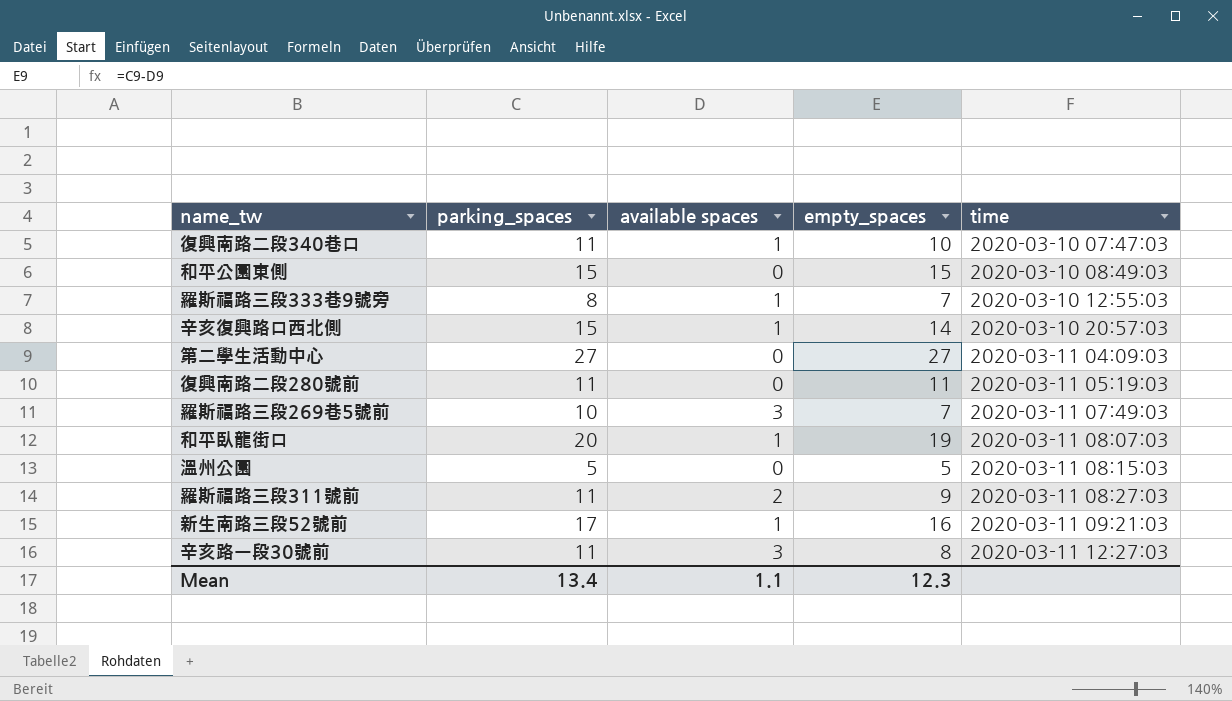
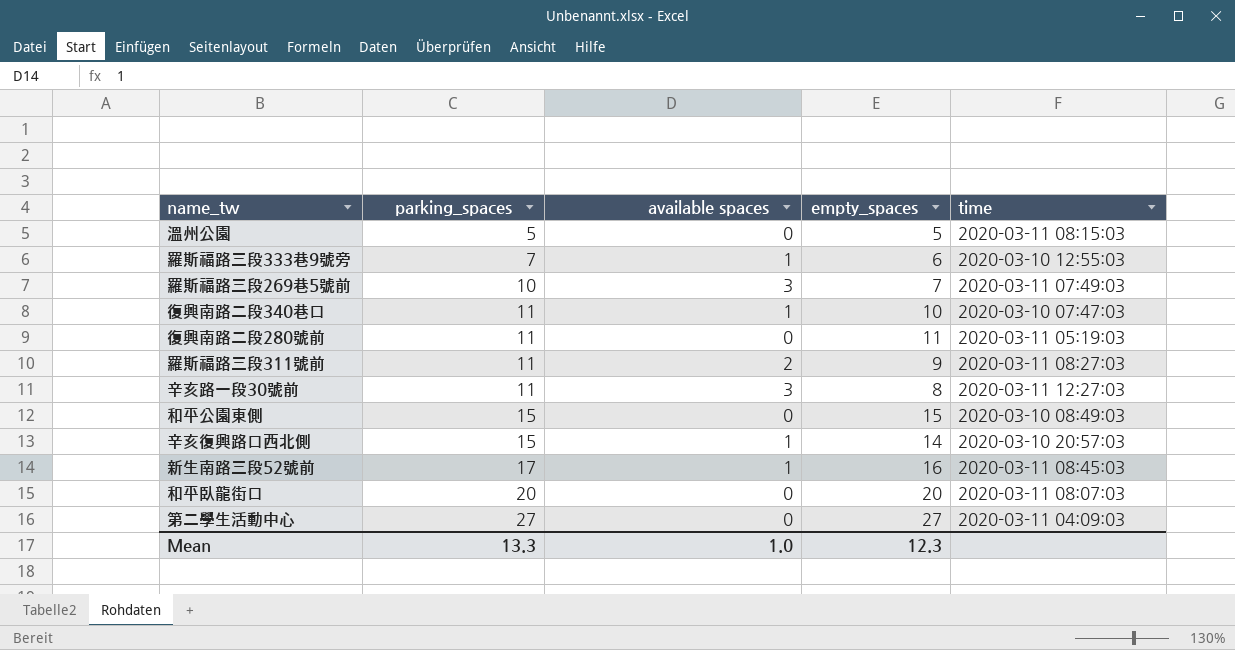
row order: time ascending -> parking_spaces ascending
羅斯福路三段333巷9號旁 | parking_spaces: 8 -> 7
羅斯福路三段333巷9號旁 | empty_spaces: 7 -> 6
新生南路三段52號前 | time: 2020-03-11 09:21:03 -> 2020-03-11 08:45:03
和平臥龍街口 | available spaces: 1 -> 0
和平臥龍街口 | empty_spaces: 19 -> 20
Mean | parking_spaces: 13.4 -> 13.3
Mean | available spaces: 1.1 -> 1.0

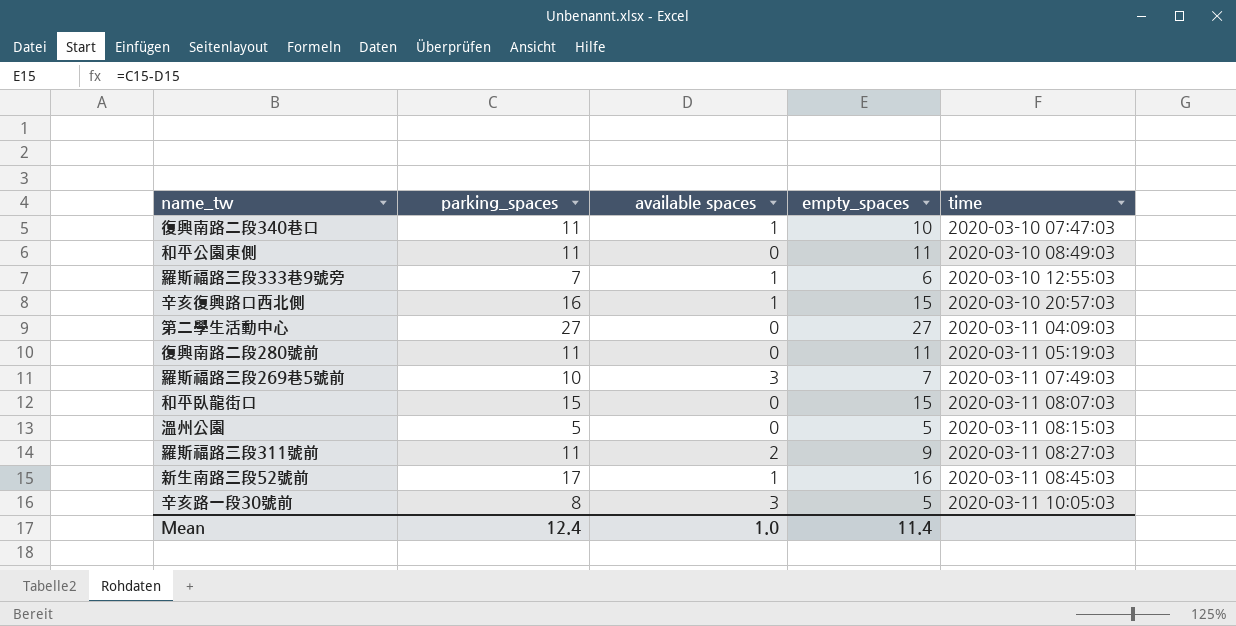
row order: parking_spaces ascending -> time ascending
和平公園東側 | parking_spaces: 15 -> 11
和平公園東側 | empty_spaces: 15 -> 11
辛亥復興路口西北側 | parking_spaces: 15 -> 16
辛亥復興路口西北側 | empty_spaces: 14 -> 15
和平臥龍街口 | parking_spaces: 20 -> 15
和平臥龍街口 | empty_spaces: 20 -> 15
辛亥路一段30號前 | parking_spaces: 11 -> 8
辛亥路一段30號前 | empty_spaces: 8 -> 5
辛亥路一段30號前 | time: 2020-03-11 12:27:03 -> 2020-03-11 10:05:03
Mean | parking_spaces: 13.3 -> 12.4
Mean | empty_spaces: 12.3 -> 11.4

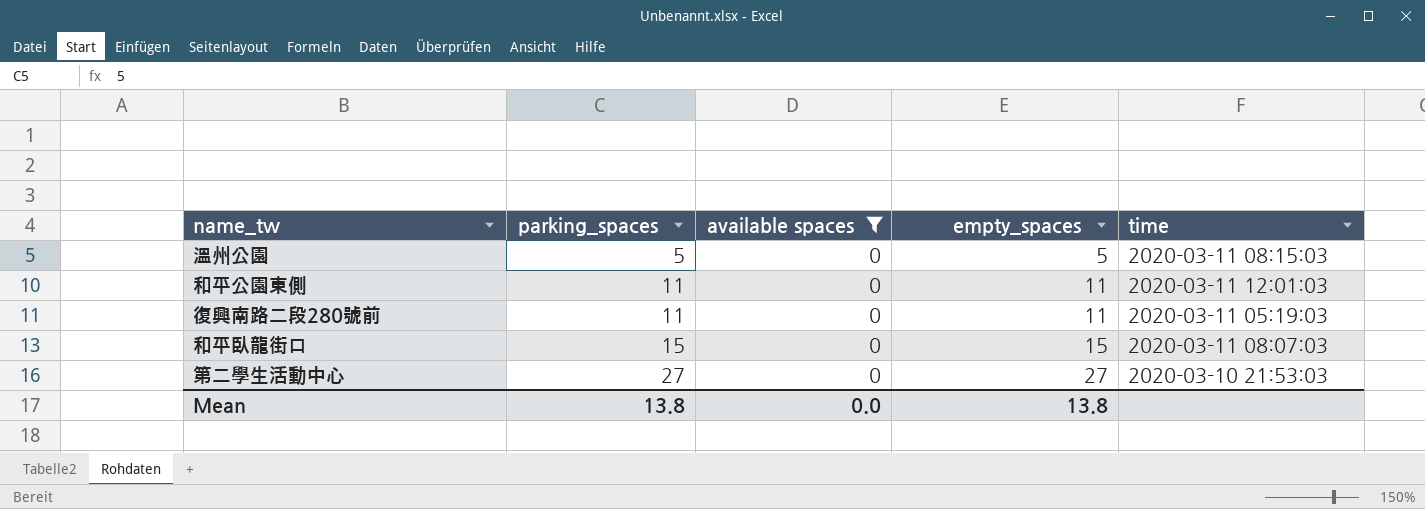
filter: none -> available spaces = 0
row order: time ascending -> parking_spaces ascending
和平公園東側 | time: 2020-03-10 08:49:03 -> 2020-03-11 12:01:03
第二學生活動中心 | time: 2020-03-11 04:09:03 -> 2020-03-10 21:53:03
Mean | parking_spaces: 12.4 -> 13.8
Mean | available spaces: 1.0 -> 0.0
Mean | empty_spaces: 11.4 -> 13.8

